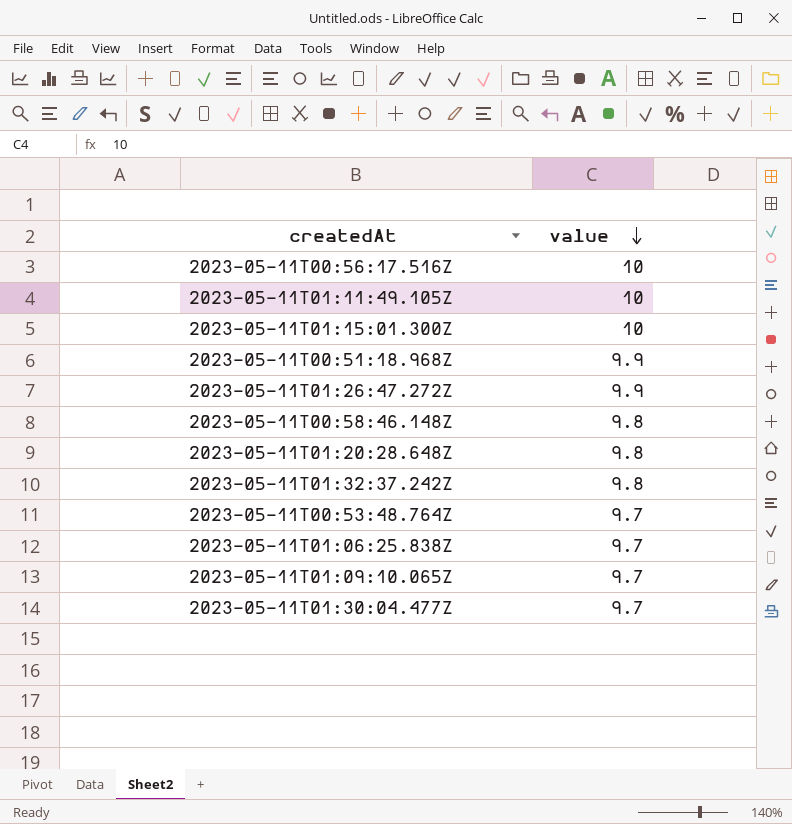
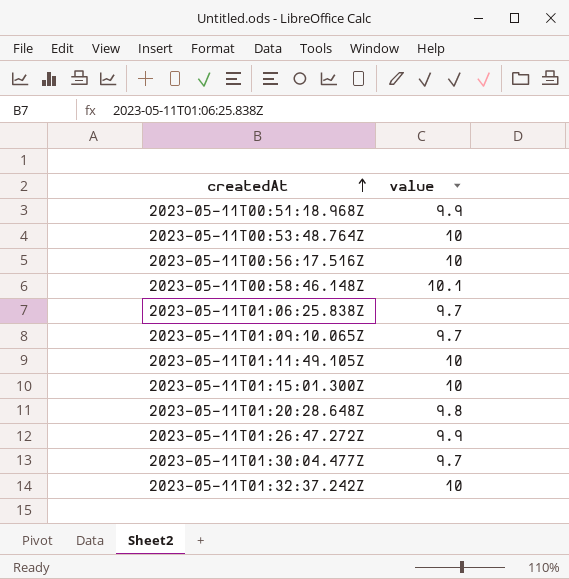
row order: value descending -> createdAt ascending
2023-05-11T00:53:48.764Z | value: 9.7 -> 10
2023-05-11T00:58:46.148Z | value: 9.8 -> 10.1
2023-05-11T01:32:37.242Z | value: 9.8 -> 10

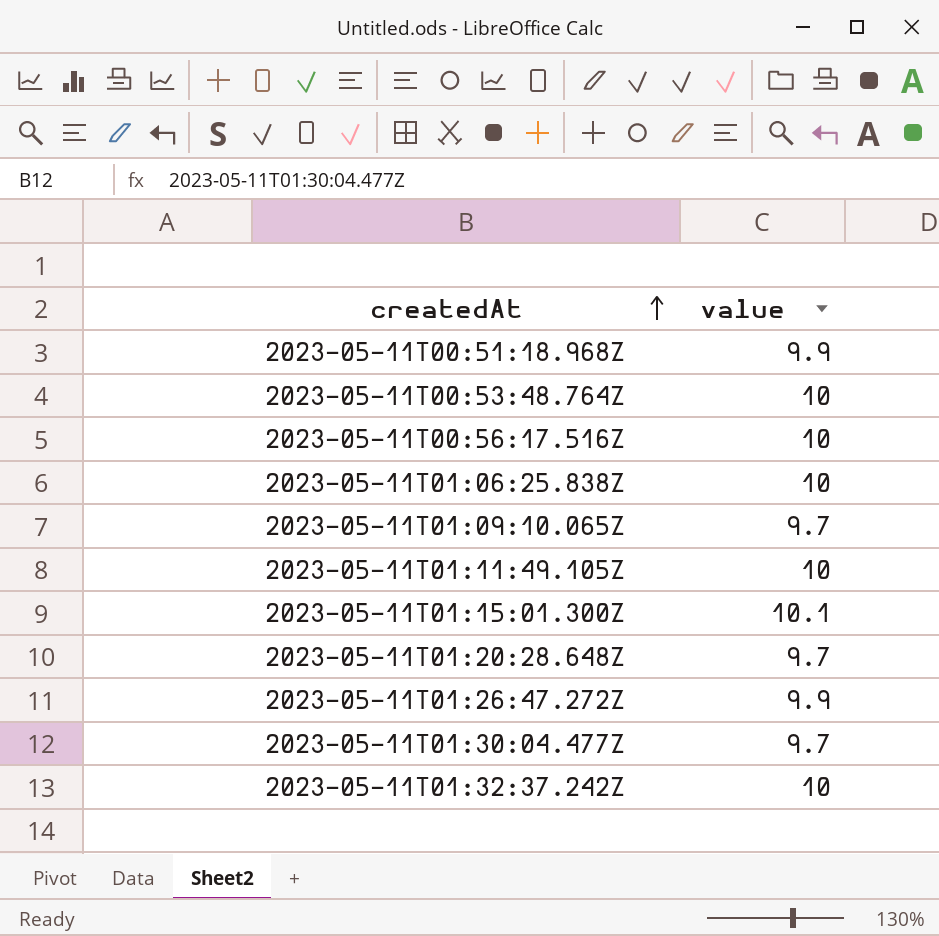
row 2023-05-11T00:58:46.148Z: 10.1 -> none
2023-05-11T01:06:25.838Z | value: 9.7 -> 10
2023-05-11T01:15:01.300Z | value: 10 -> 10.1
2023-05-11T01:20:28.648Z | value: 9.8 -> 9.7

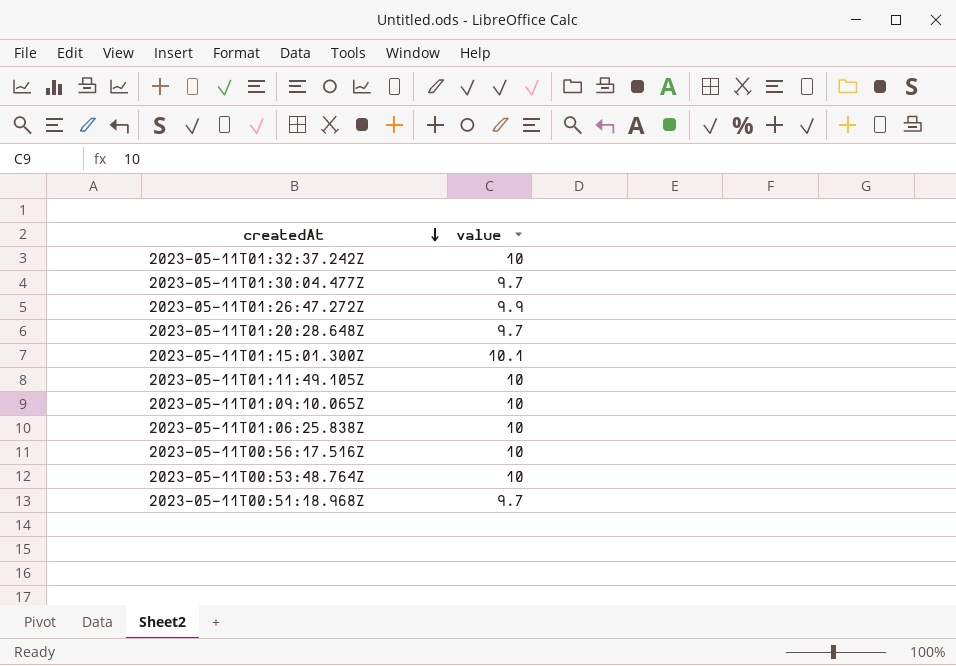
row order: createdAt ascending -> createdAt descending
2023-05-11T01:09:10.065Z | value: 9.7 -> 10
2023-05-11T00:51:18.968Z | value: 9.9 -> 9.7

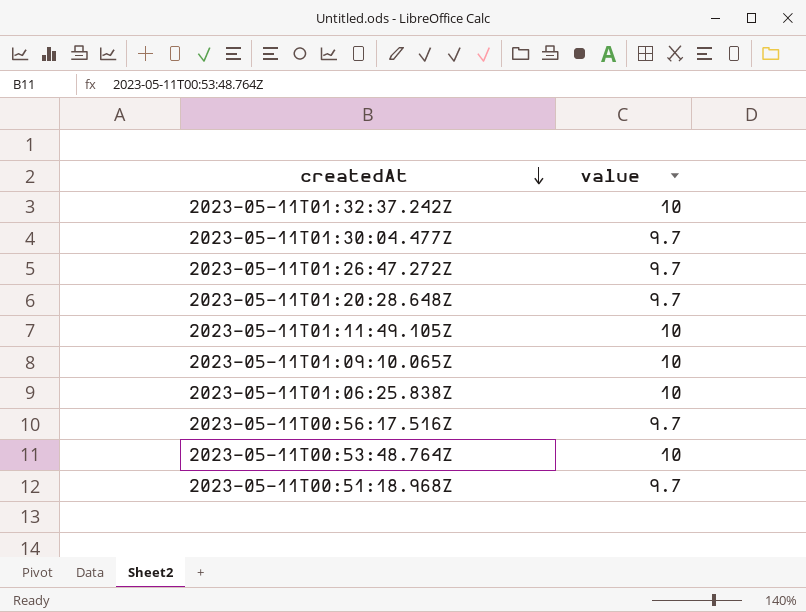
row 2023-05-11T01:15:01.300Z: 10.1 -> none
2023-05-11T01:26:47.272Z | value: 9.9 -> 9.7
2023-05-11T00:56:17.516Z | value: 10 -> 9.7

